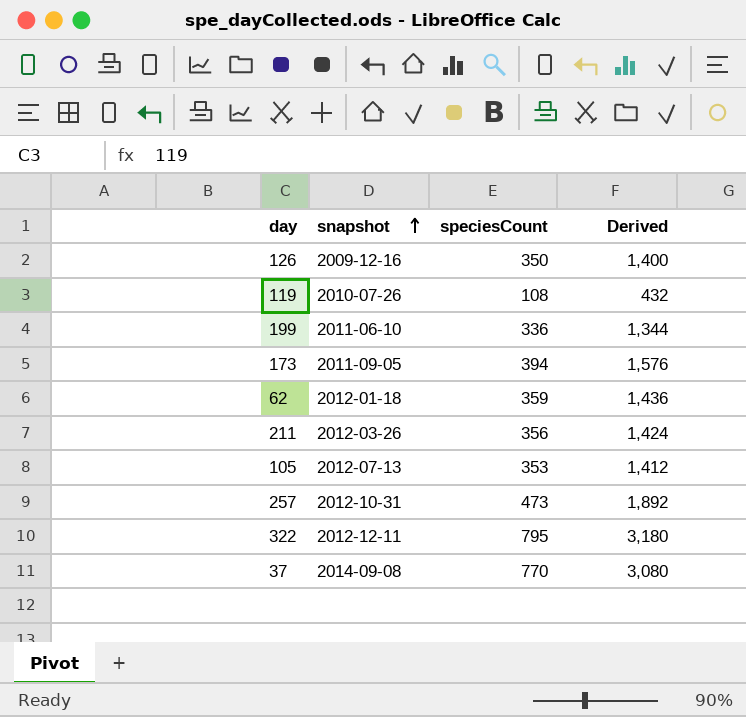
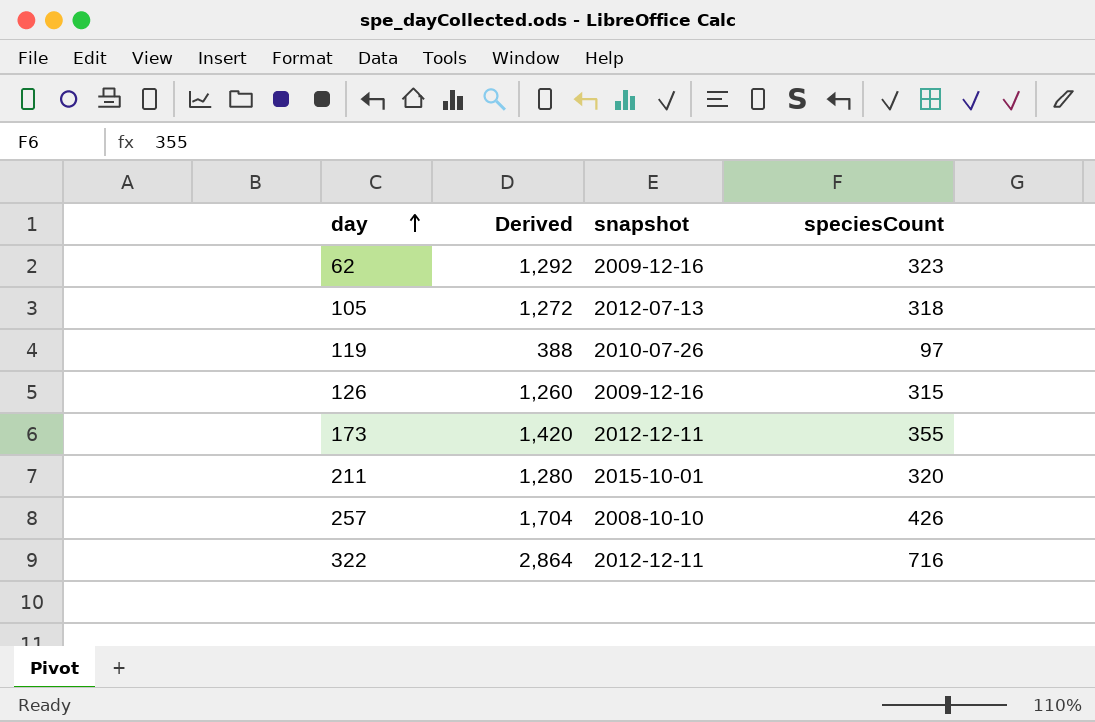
row order: snapshot ascending -> day ascending
column Derived | position: 4 -> 2
row 199: 2011-06-10 | 336 | 1,344 -> none
row 37: 2014-09-08 | 770 | 3,080 -> none
62 | Derived: 1,436 -> 1,292
62 | snapshot: 2012-01-18 -> 2009-12-16
62 | speciesCount: 359 -> 323
105 | Derived: 1,412 -> 1,272
105 | speciesCount: 353 -> 318
119 | Derived: 432 -> 388
119 | speciesCount: 108 -> 97
126 | Derived: 1,400 -> 1,260
126 | speciesCount: 350 -> 315
173 | Derived: 1,576 -> 1,420
173 | snapshot: 2011-09-05 -> 2012-12-11
173 | speciesCount: 394 -> 355
211 | Derived: 1,424 -> 1,280
211 | snapshot: 2012-03-26 -> 2015-10-01
211 | speciesCount: 356 -> 320
257 | Derived: 1,892 -> 1,704
257 | snapshot: 2012-10-31 -> 2008-10-10
257 | speciesCount: 473 -> 426
322 | Derived: 3,180 -> 2,864
322 | speciesCount: 795 -> 716

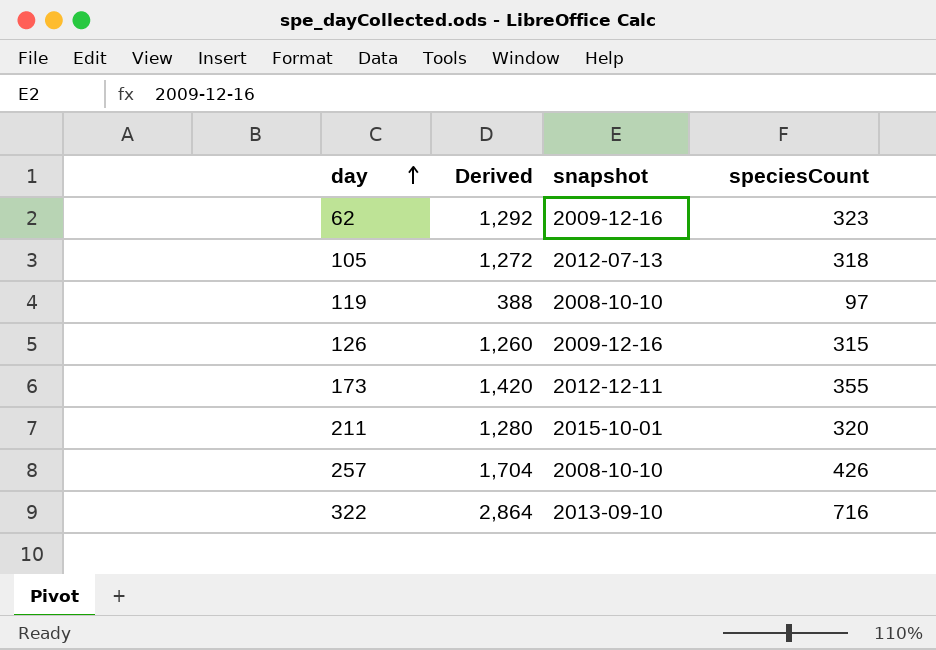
119 | snapshot: 2010-07-26 -> 2008-10-10
322 | snapshot: 2012-12-11 -> 2013-09-10

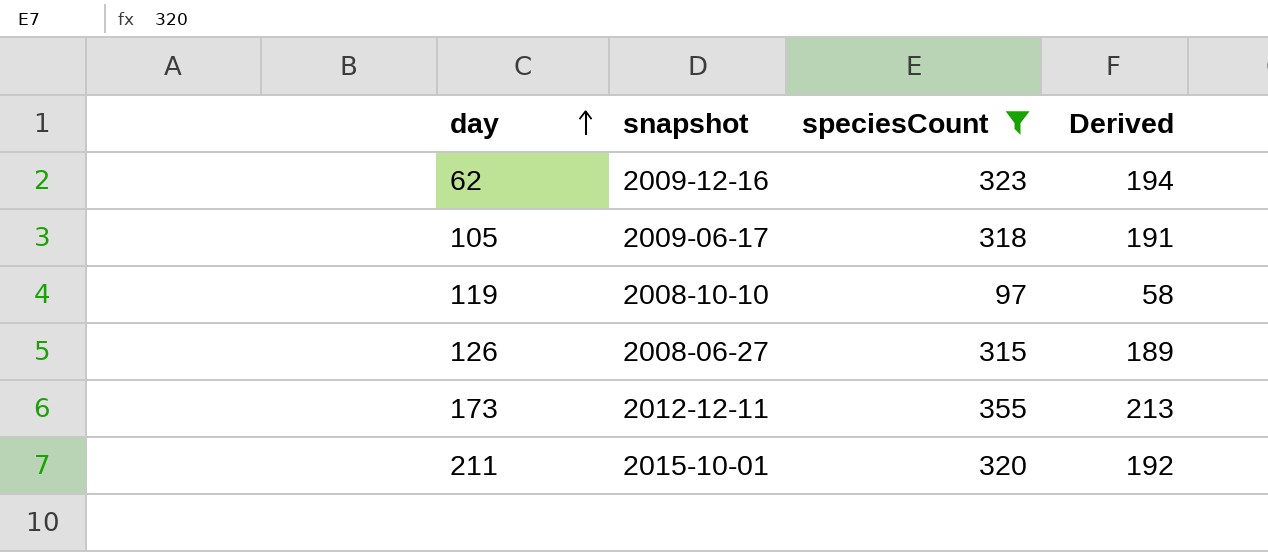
filter: none -> speciesCount <= 355
column Derived | formula: [speciesCount] * 4 -> [speciesCount] * 0.6
column Derived | position: 2 -> 4
105 | snapshot: 2012-07-13 -> 2009-06-17
126 | snapshot: 2009-12-16 -> 2008-06-27

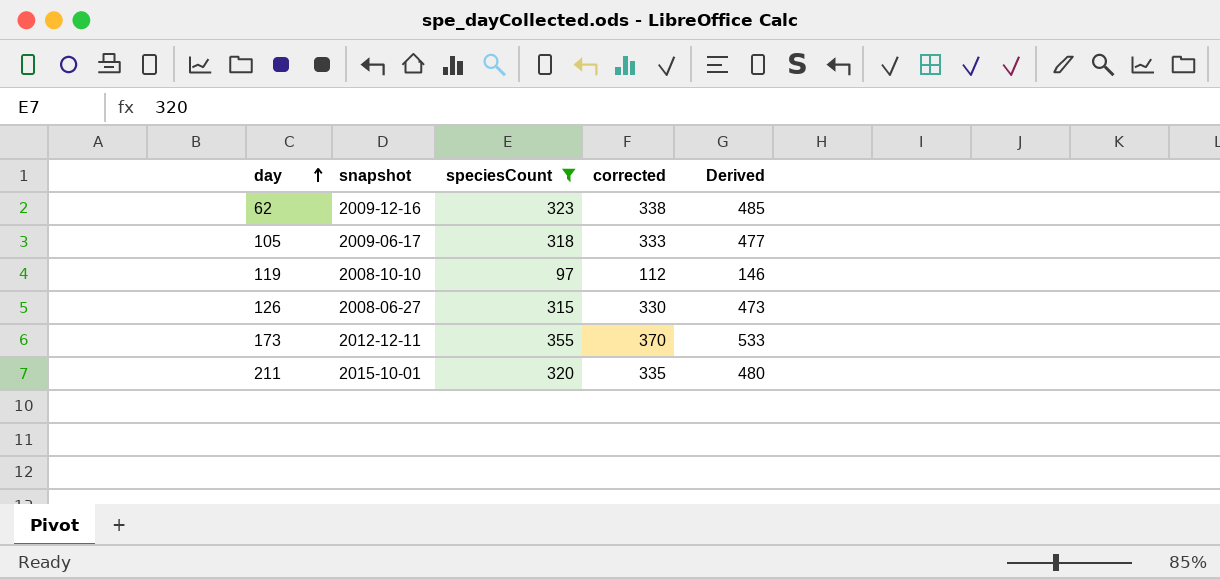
column corrected | formula: none -> [speciesCount] + 15
column Derived | formula: [speciesCount] * 0.6 -> [speciesCount] * 1.5

